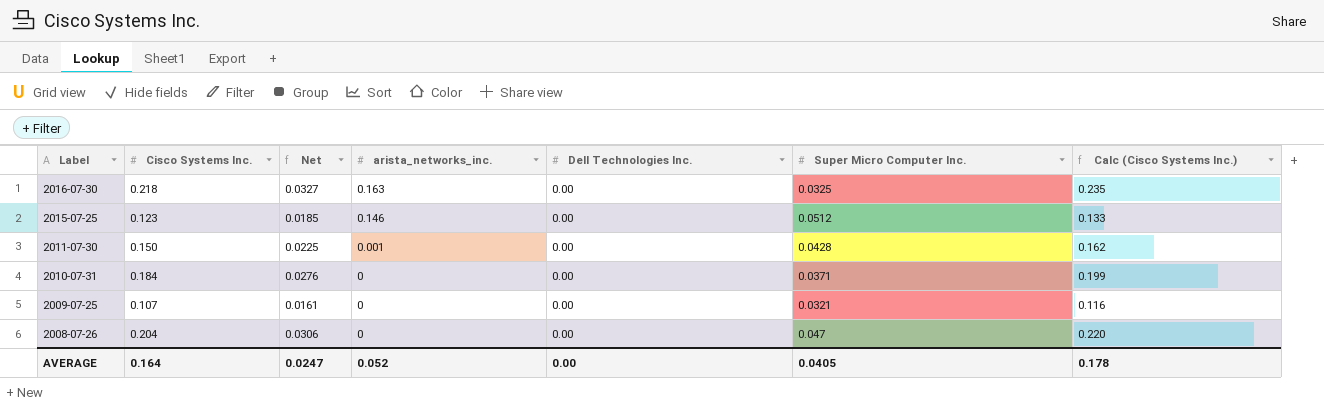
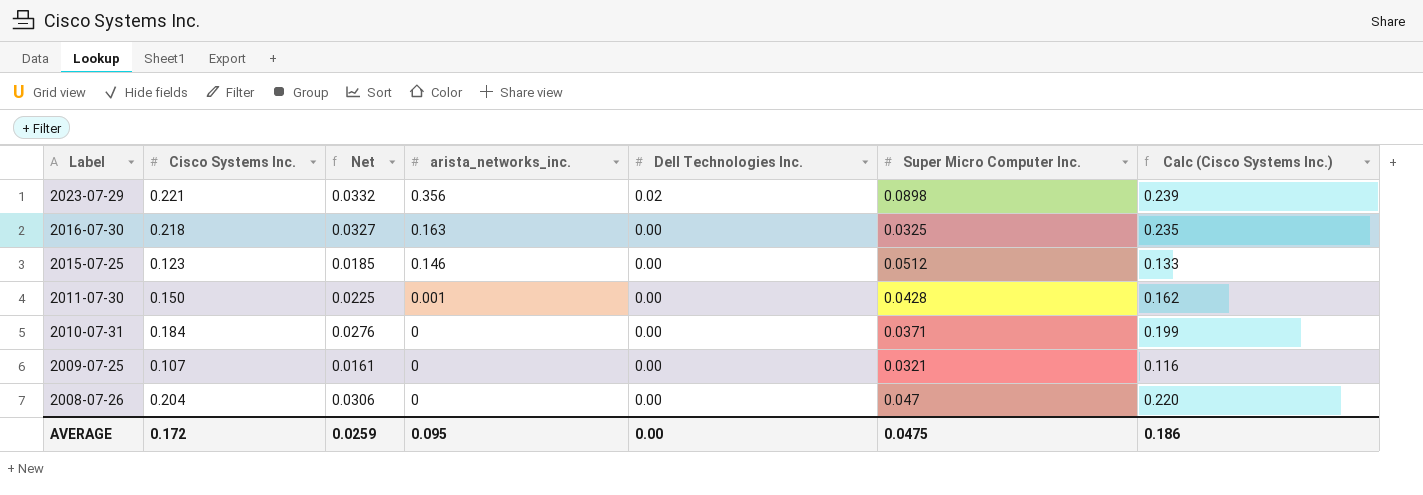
row 2023-07-29: none -> 0.221 | 0.0332 | 0.356 | 0.02 | 0.0898 | 0.239
AVERAGE | Cisco Systems Inc.: 0.164 -> 0.172
AVERAGE | Net: 0.0247 -> 0.0259
AVERAGE | arista_networks_inc.: 0.052 -> 0.095
AVERAGE | Super Micro Computer Inc.: 0.0405 -> 0.0475
AVERAGE | Calc (Cisco Systems Inc.): 0.178 -> 0.186

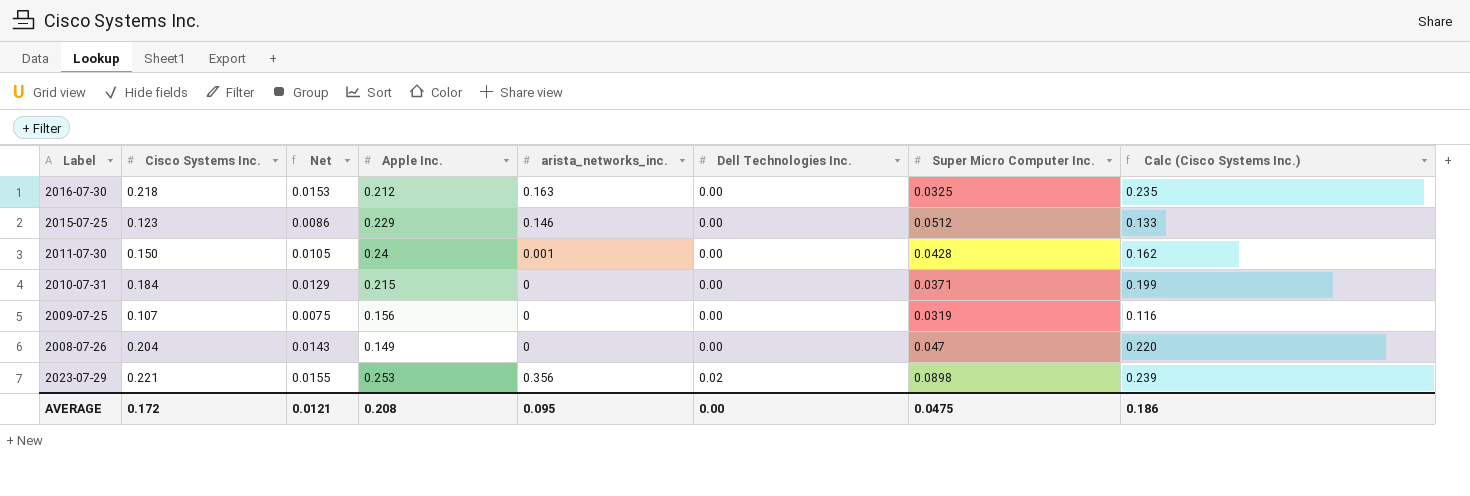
row order: Label descending -> Dell Technologies Inc. ascending
column Net | formula: [Cisco Systems Inc.] * 0.15 -> [Cisco Systems Inc.] * 0.07
column Apple Inc. | position: none -> 4
2009-07-25 | Super Micro Computer Inc.: 0.0321 -> 0.0319
AVERAGE | Net: 0.0259 -> 0.0121

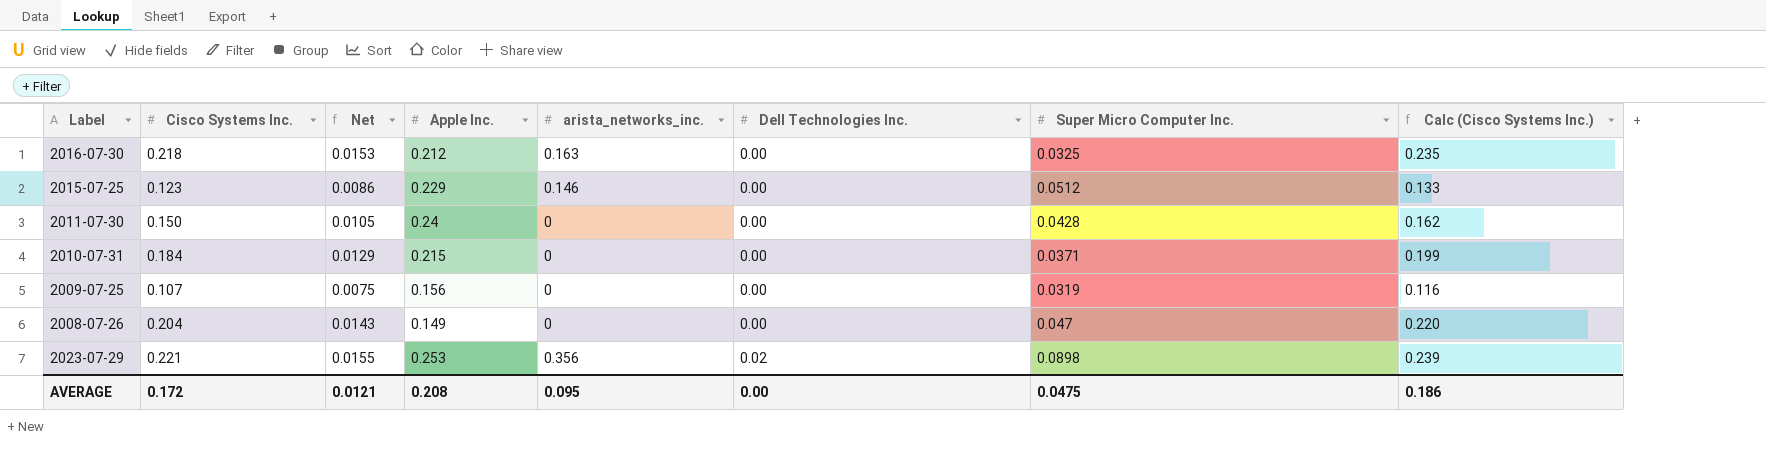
2011-07-30 | arista_networks_inc.: 0.001 -> 0

